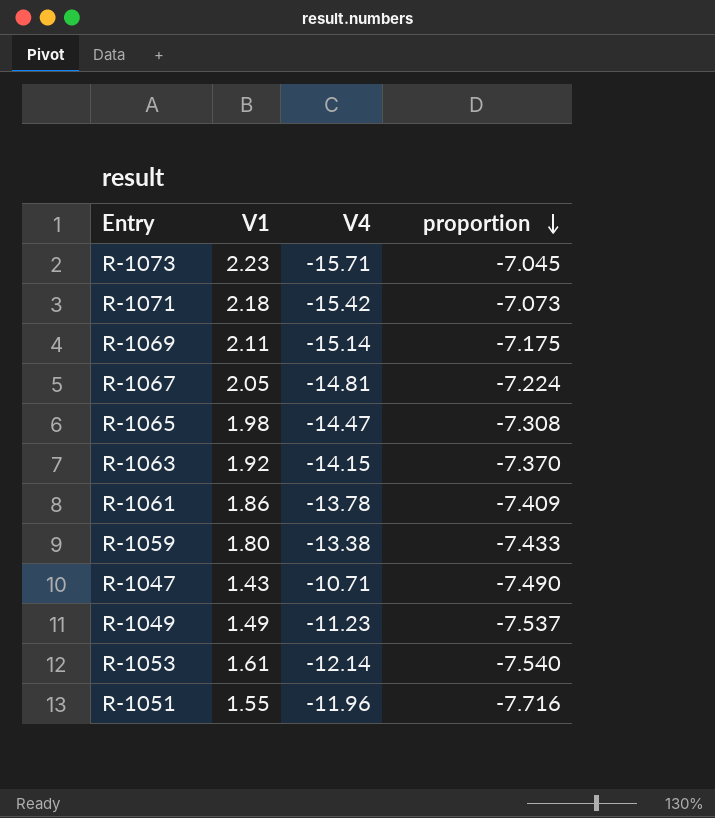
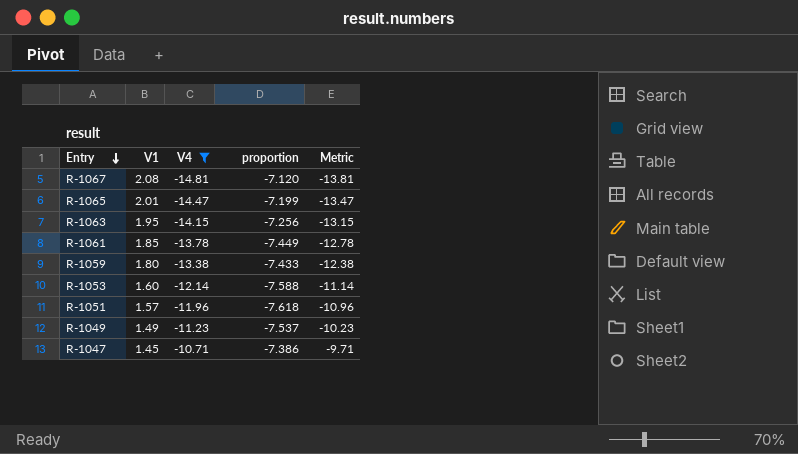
filter: none -> V4 >= -14.81
row order: proportion descending -> Entry descending
column Metric | formula: none -> [V4] + 1
R-1067 | V1: 2.05 -> 2.08
R-1067 | proportion: -7.224 -> -7.120
R-1065 | V1: 1.98 -> 2.01
R-1065 | proportion: -7.308 -> -7.199
R-1063 | V1: 1.92 -> 1.95
R-1063 | proportion: -7.370 -> -7.256
R-1061 | V1: 1.86 -> 1.85
R-1061 | proportion: -7.409 -> -7.449
R-1053 | V1: 1.61 -> 1.60
R-1053 | proportion: -7.540 -> -7.588
R-1051 | V1: 1.55 -> 1.57
R-1051 | proportion: -7.716 -> -7.618
R-1047 | V1: 1.43 -> 1.45
R-1047 | proportion: -7.490 -> -7.386

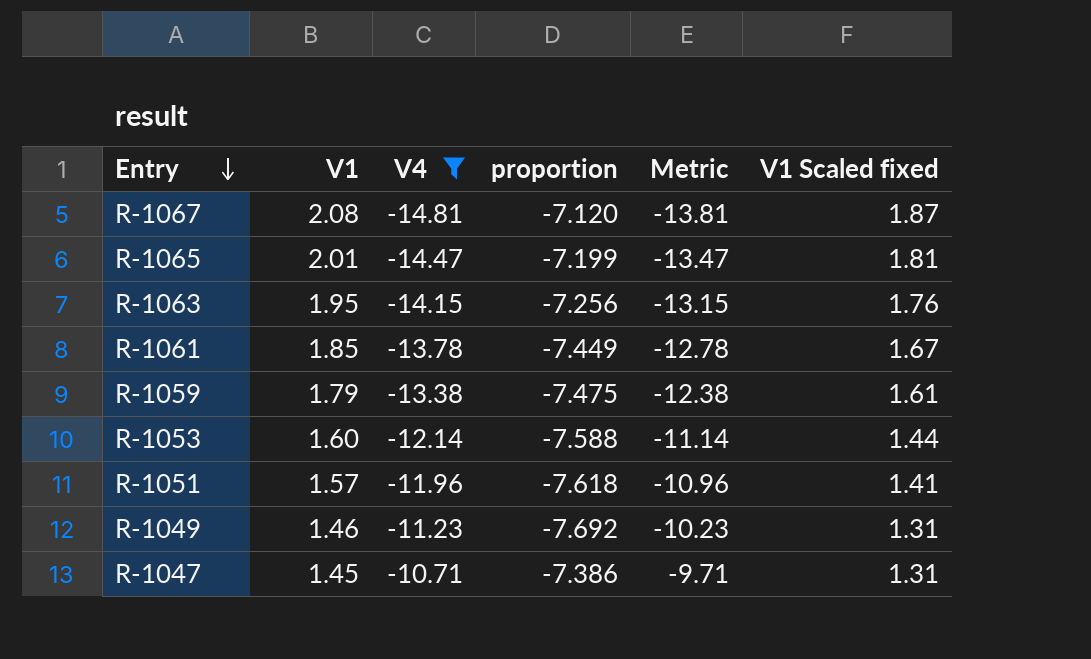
column V1 Scaled fixed | formula: none -> [V1] * 0.9
R-1059 | V1: 1.80 -> 1.79
R-1059 | proportion: -7.433 -> -7.475
R-1049 | V1: 1.49 -> 1.46
R-1049 | proportion: -7.537 -> -7.692

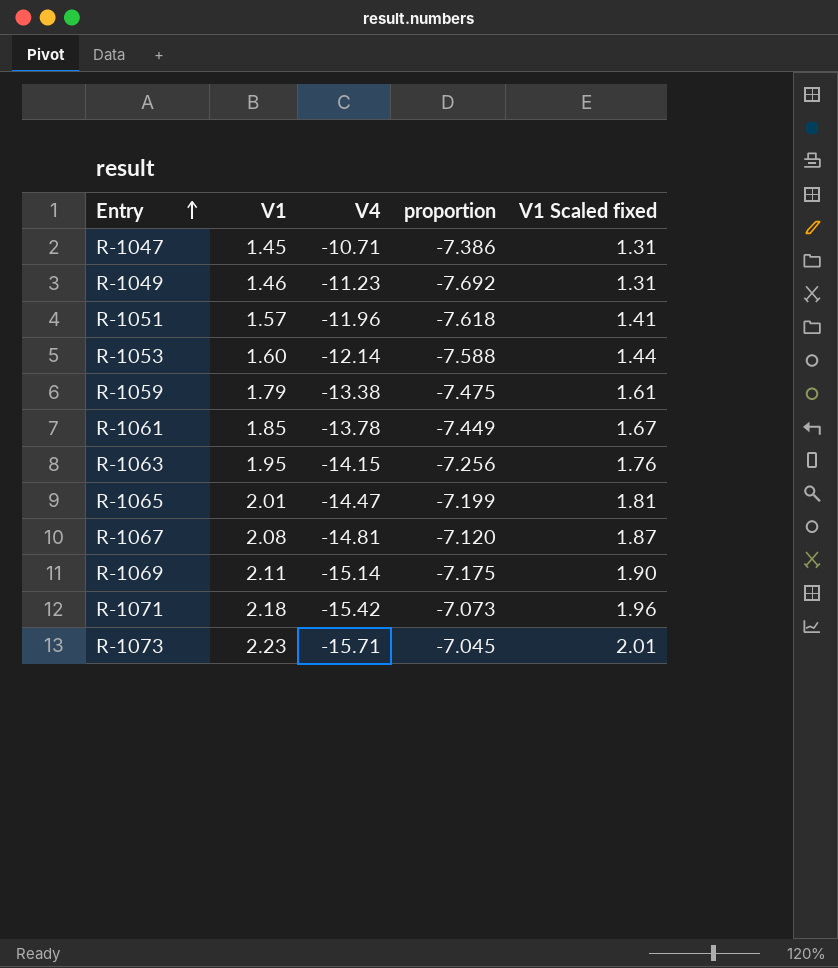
filter: V4 >= -14.81 -> none
row order: Entry descending -> Entry ascending
column Metric | formula: [V4] + 1 -> none

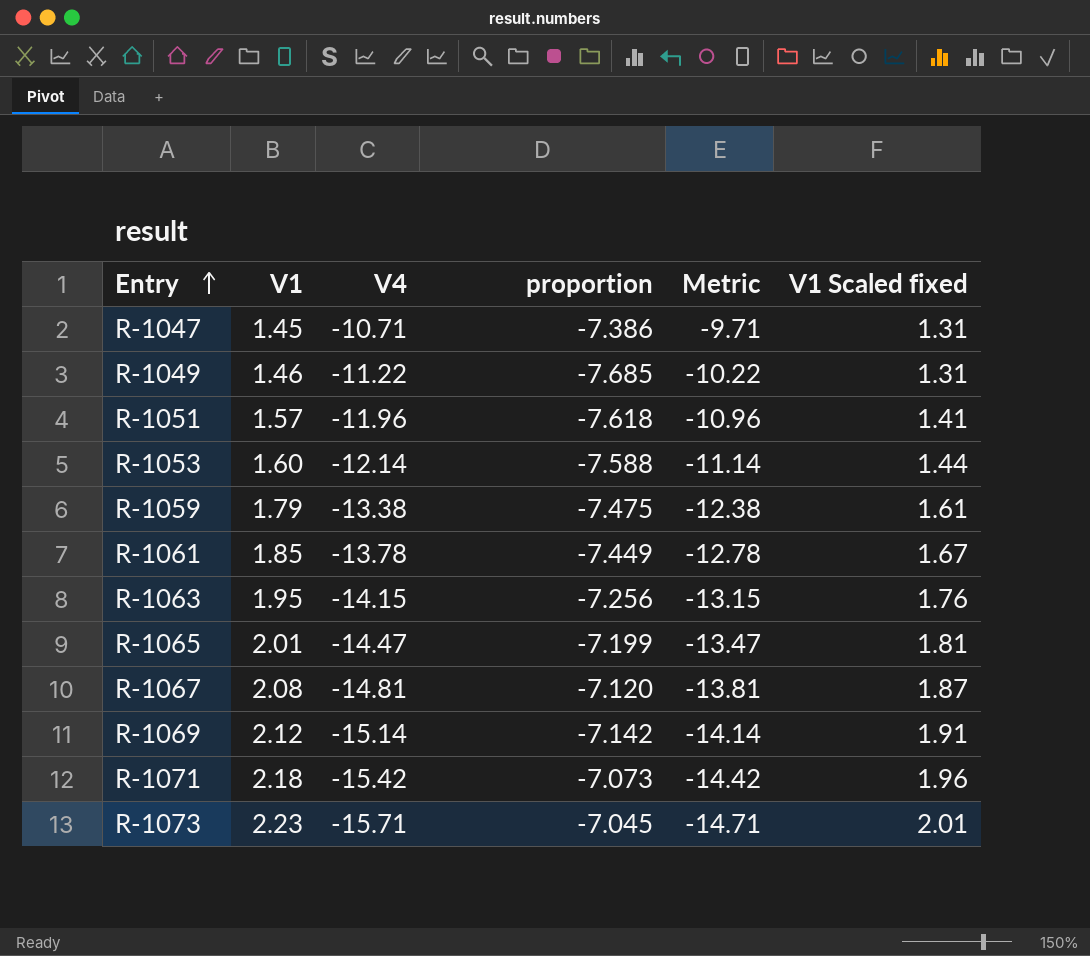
column Metric | formula: none -> [V4] + 1
R-1049 | V4: -11.23 -> -11.22
R-1049 | proportion: -7.692 -> -7.685
R-1069 | V1: 2.11 -> 2.12
R-1069 | proportion: -7.175 -> -7.142
R-1069 | V1 Scaled fixed: 1.90 -> 1.91

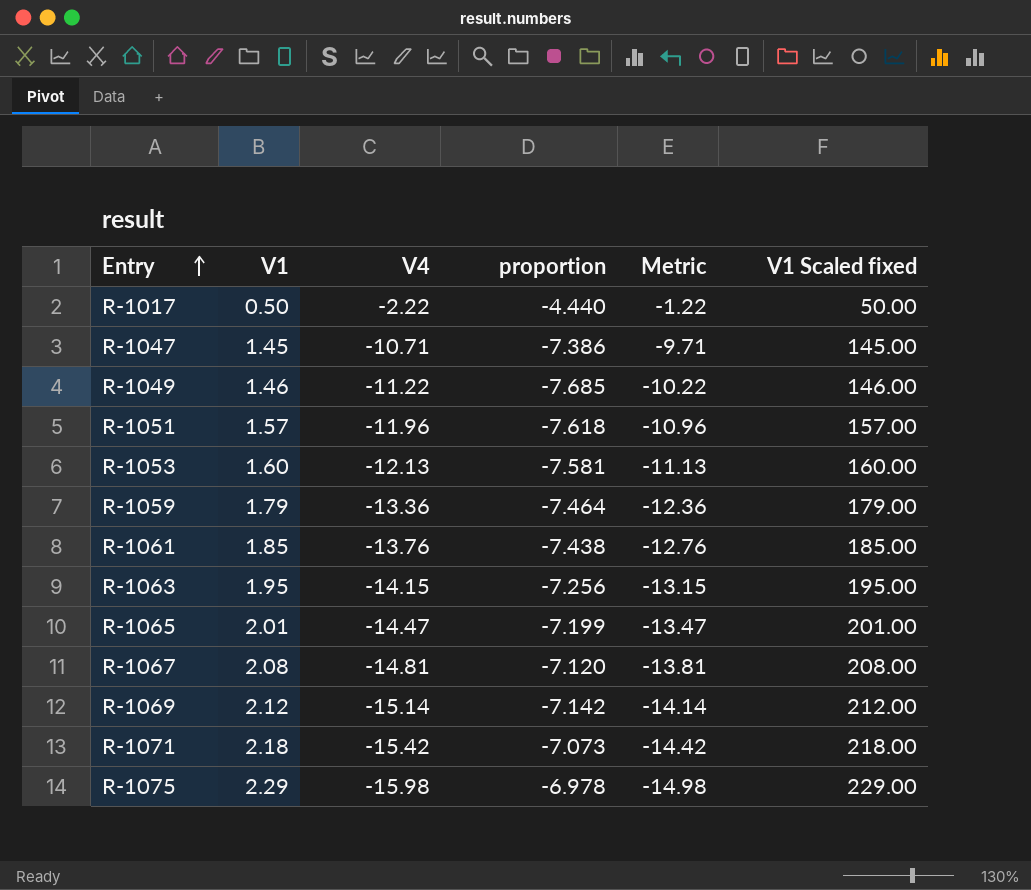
column V1 Scaled fixed | formula: [V1] * 0.9 -> [V1] * 100
row R-1073: 2.23 | -15.71 | -7.045 | -14.71 | 2.01 -> none
row R-1017: none -> 0.50 | -2.22 | -4.440 | -1.22 | 50.00
R-1053 | V4: -12.14 -> -12.13
R-1053 | proportion: -7.588 -> -7.581
R-1053 | Metric: -11.14 -> -11.13
R-1059 | V4: -13.38 -> -13.36
R-1059 | proportion: -7.475 -> -7.464
R-1059 | Metric: -12.38 -> -12.36
R-1061 | V4: -13.78 -> -13.76
R-1061 | proportion: -7.449 -> -7.438
R-1061 | Metric: -12.78 -> -12.76
row R-1075: none -> 2.29 | -15.98 | -6.978 | -14.98 | 229.00

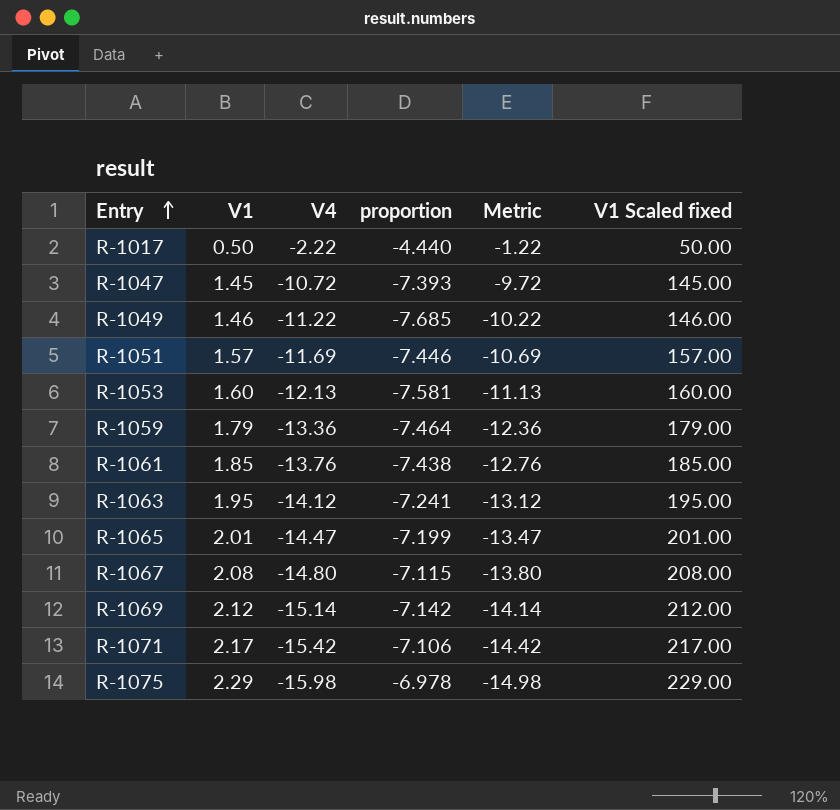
R-1047 | V4: -10.71 -> -10.72
R-1047 | proportion: -7.386 -> -7.393
R-1047 | Metric: -9.71 -> -9.72
R-1051 | V4: -11.96 -> -11.69
R-1051 | proportion: -7.618 -> -7.446
R-1051 | Metric: -10.96 -> -10.69
R-1063 | V4: -14.15 -> -14.12
R-1063 | proportion: -7.256 -> -7.241
R-1063 | Metric: -13.15 -> -13.12
R-1067 | V4: -14.81 -> -14.80
R-1067 | proportion: -7.120 -> -7.115
R-1067 | Metric: -13.81 -> -13.80
R-1071 | V1: 2.18 -> 2.17
R-1071 | proportion: -7.073 -> -7.106
R-1071 | V1 Scaled fixed: 218.00 -> 217.00

